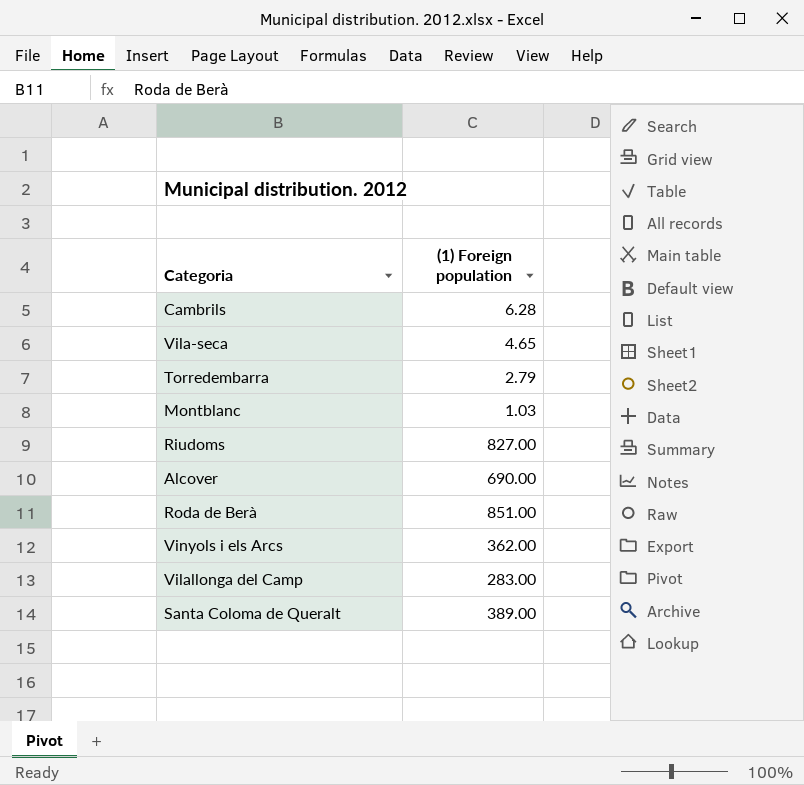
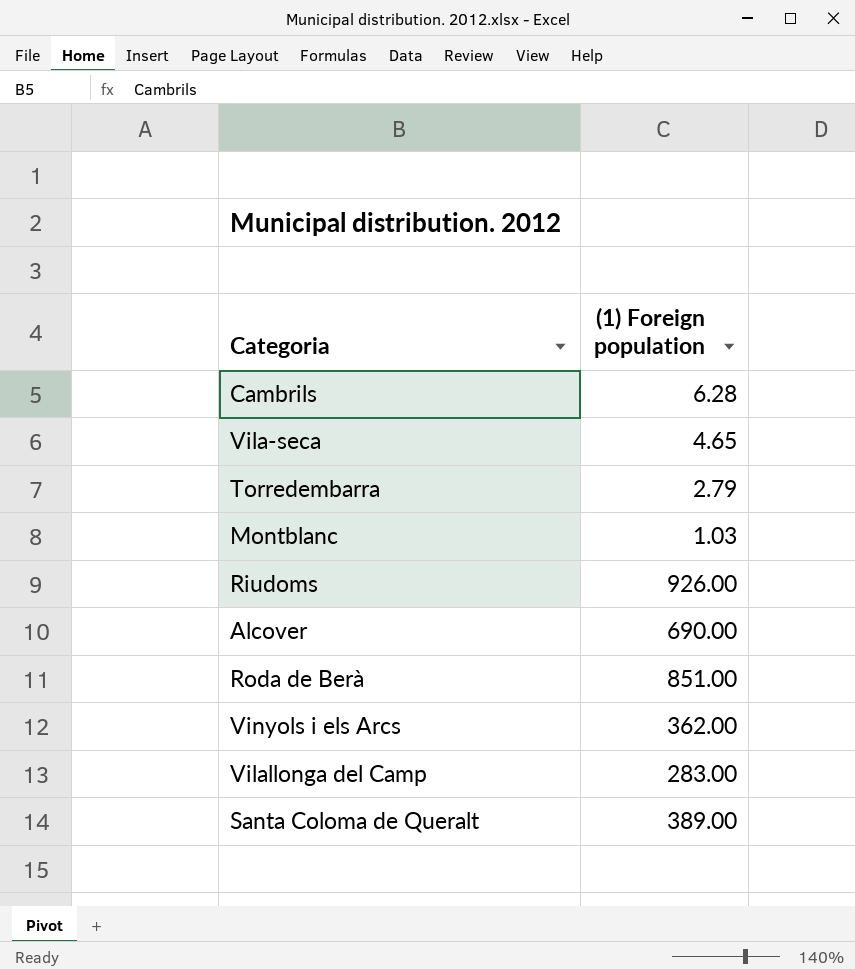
Riudoms | (1) Foreign population: 827.00 -> 926.00

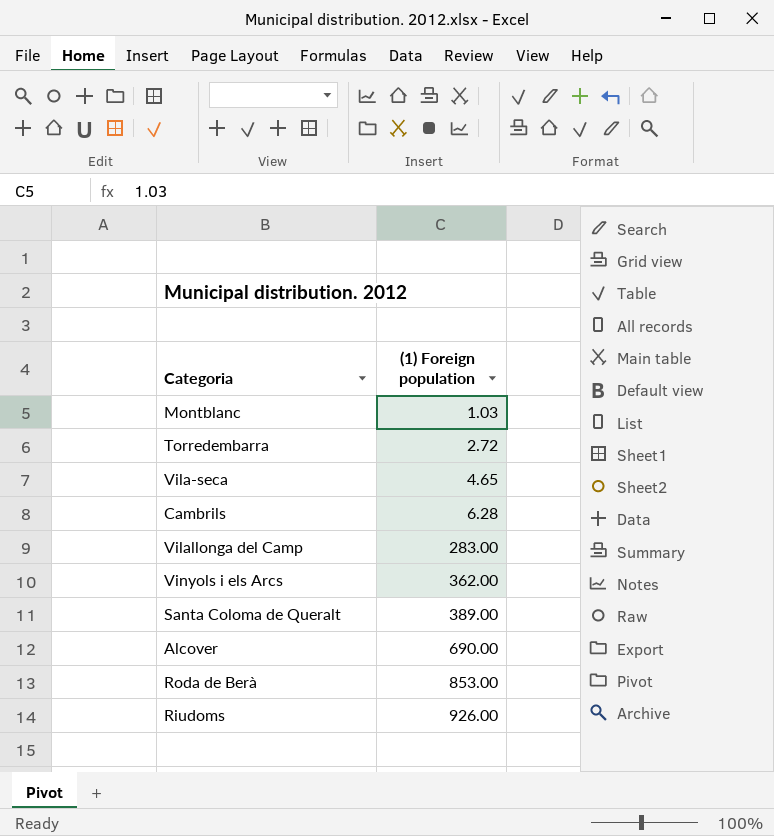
row order: none -> (1) Foreign population ascending
Torredembarra | (1) Foreign population: 2.79 -> 2.72
Roda de Berà | (1) Foreign population: 851.00 -> 853.00

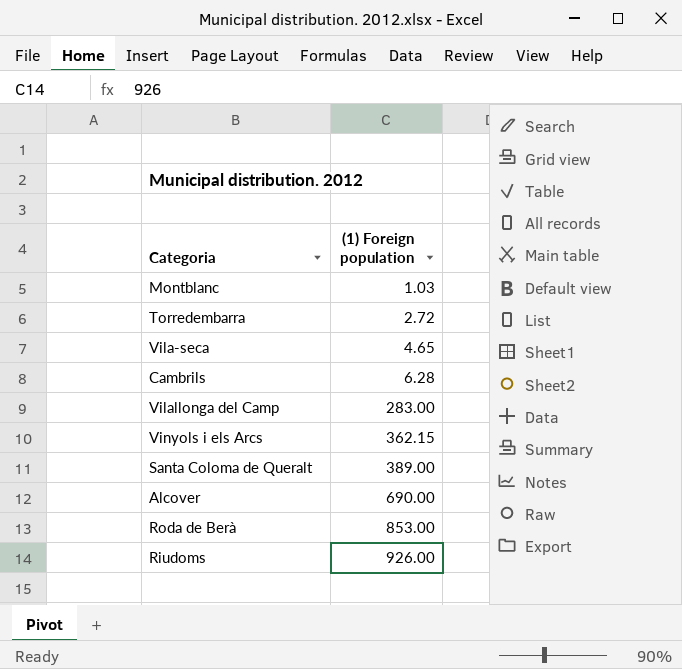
Vinyols i els Arcs | (1) Foreign population: 362.00 -> 362.15

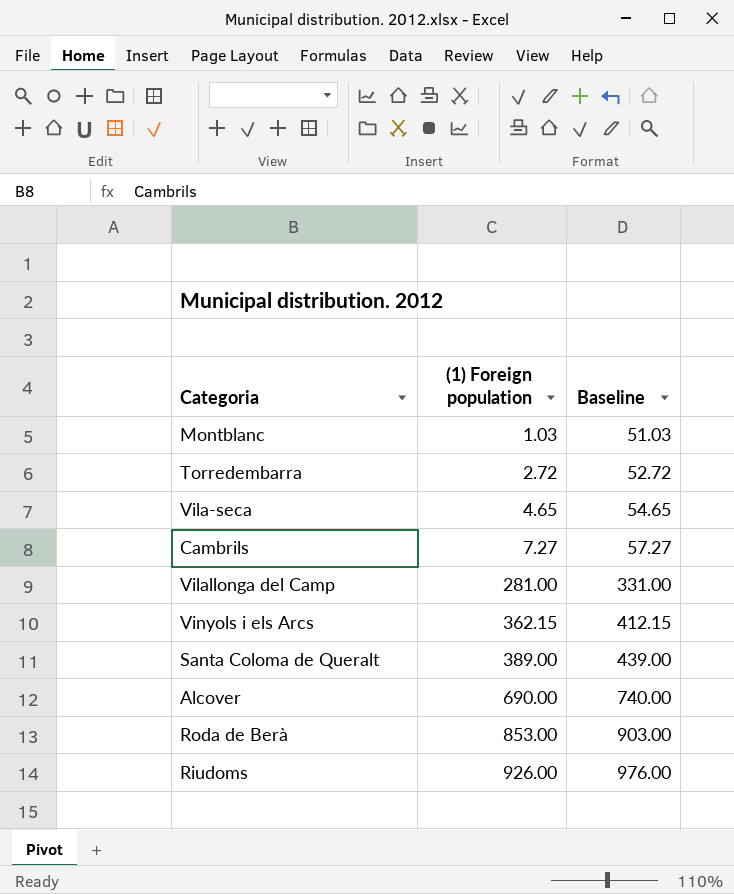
column Baseline | formula: none -> [(1) Foreign population] + 50
Cambrils | (1) Foreign population: 6.28 -> 7.27
Vilallonga del Camp | (1) Foreign population: 283.00 -> 281.00

